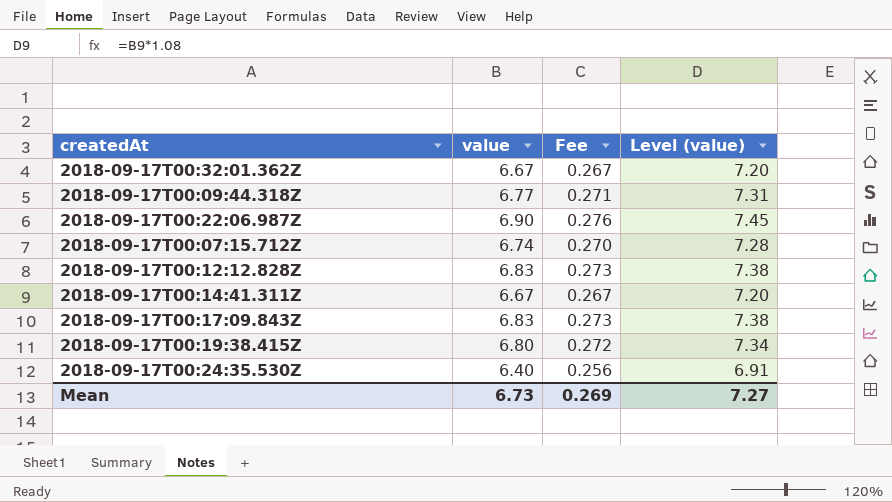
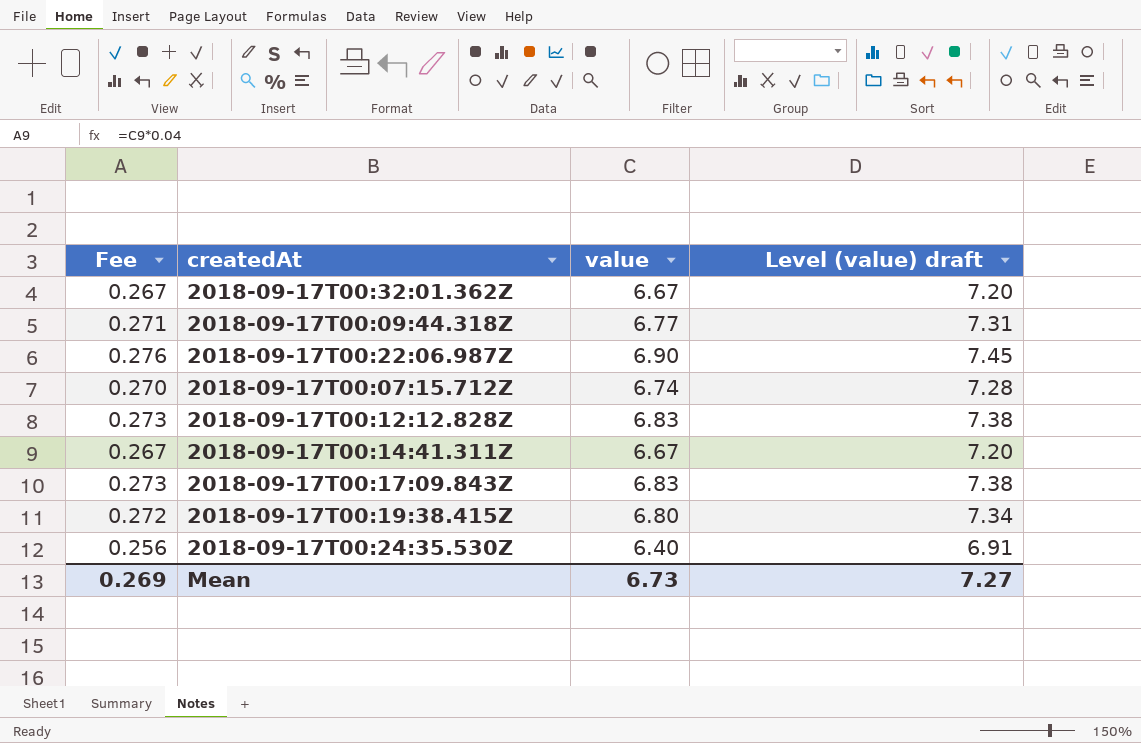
column Fee | position: 3 -> 1
column name: Level (value) -> Level (value) draft

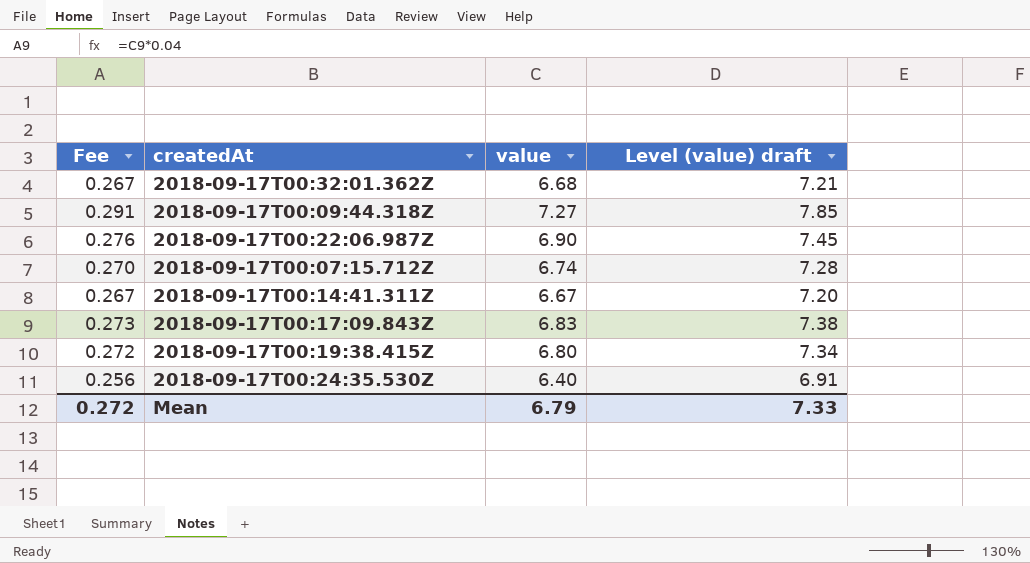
row 2018-09-17T00:12:12.828Z: 0.273 | 6.83 | 7.38 -> none
2018-09-17T00:32:01.362Z | value: 6.67 -> 6.68
2018-09-17T00:32:01.362Z | Level (value) draft: 7.20 -> 7.21
2018-09-17T00:09:44.318Z | Fee: 0.271 -> 0.291
2018-09-17T00:09:44.318Z | value: 6.77 -> 7.27
2018-09-17T00:09:44.318Z | Level (value) draft: 7.31 -> 7.85
Mean | Fee: 0.269 -> 0.272
Mean | value: 6.73 -> 6.79
Mean | Level (value) draft: 7.27 -> 7.33

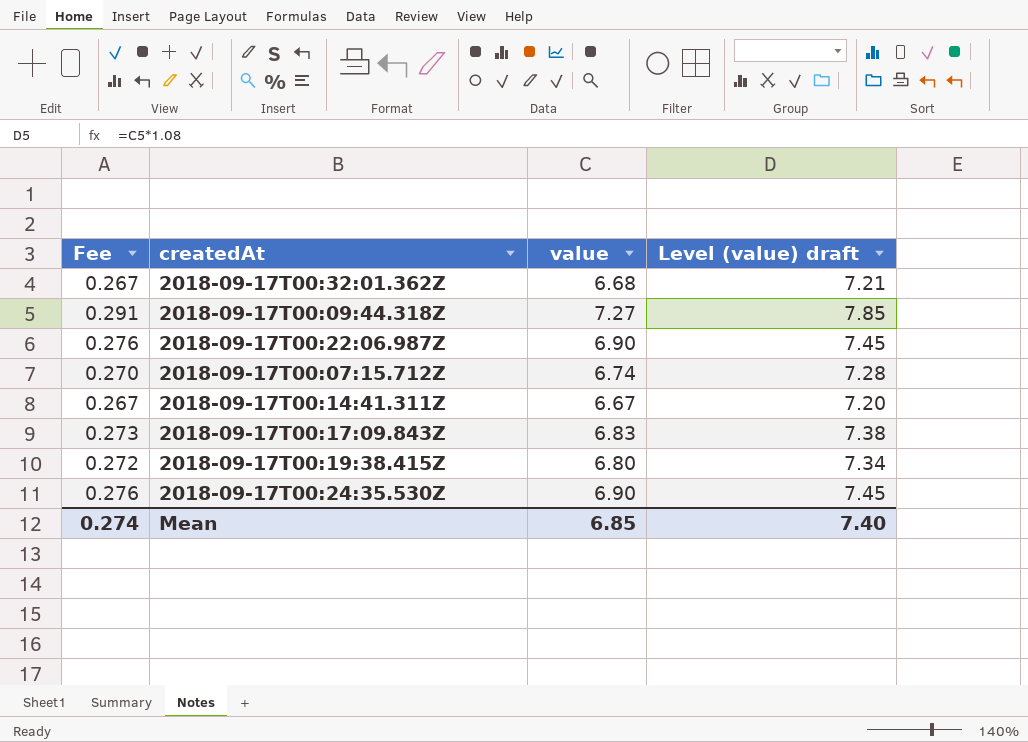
2018-09-17T00:24:35.530Z | Fee: 0.256 -> 0.276
2018-09-17T00:24:35.530Z | value: 6.40 -> 6.90
2018-09-17T00:24:35.530Z | Level (value) draft: 6.91 -> 7.45
Mean | Fee: 0.272 -> 0.274
Mean | value: 6.79 -> 6.85
Mean | Level (value) draft: 7.33 -> 7.40

